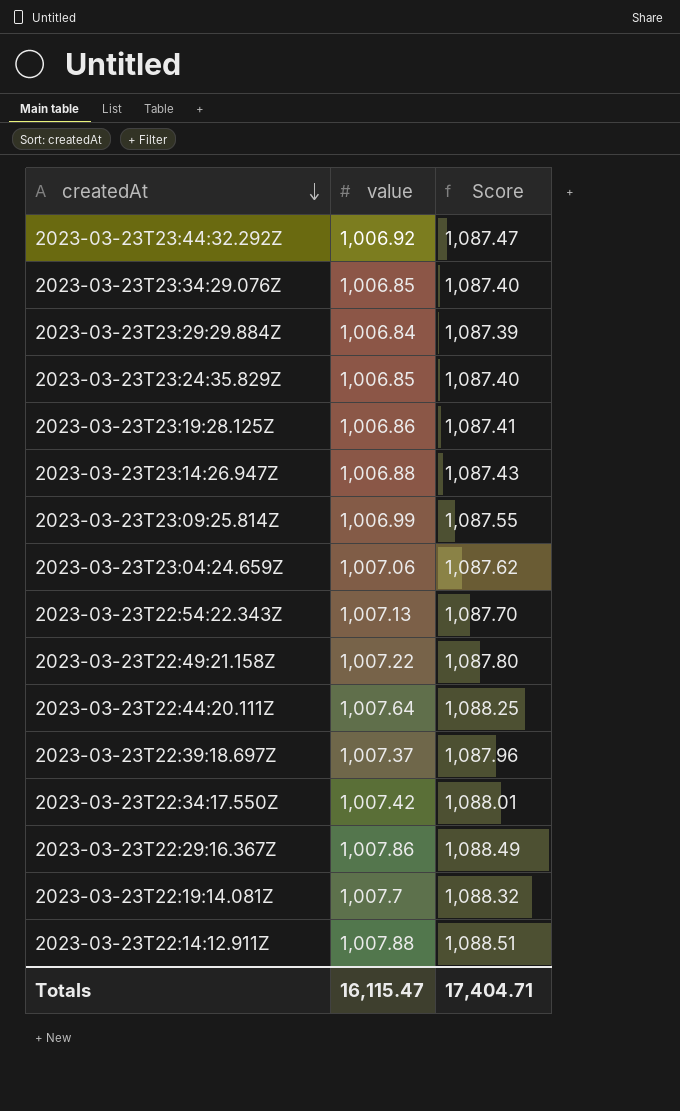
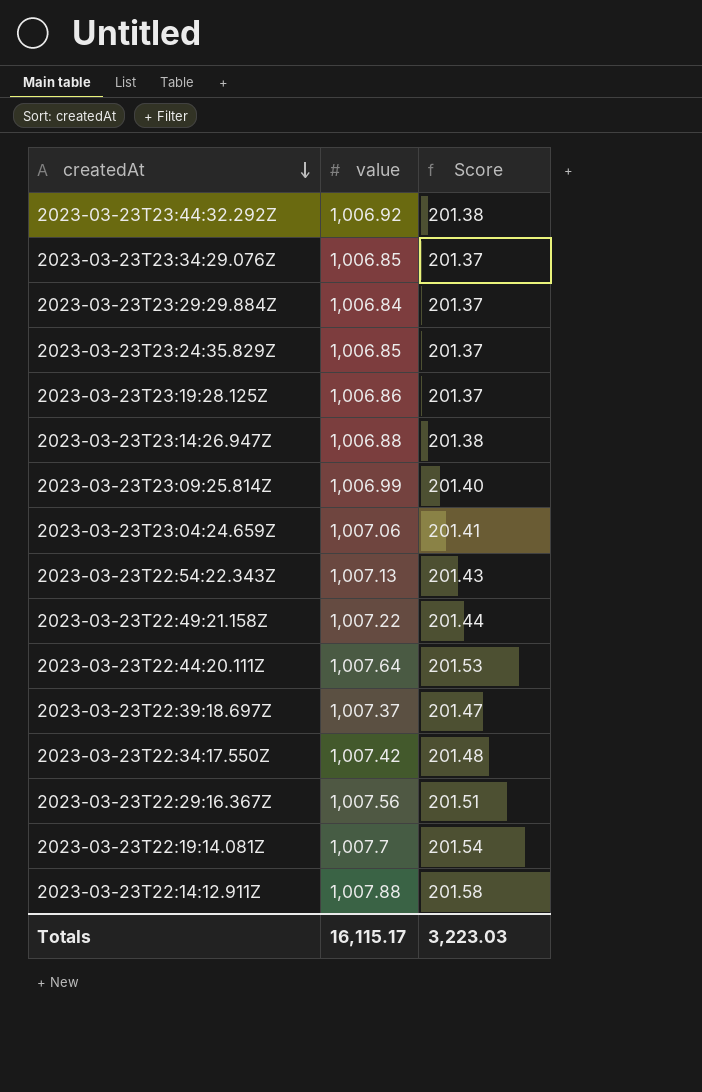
column Score | formula: [value] * 1.08 -> [value] * 0.2
2023-03-23T22:29:16.367Z | value: 1,007.86 -> 1,007.56
Totals | value: 16,115.47 -> 16,115.17
Totals | Score: 17,404.71 -> 3,223.03

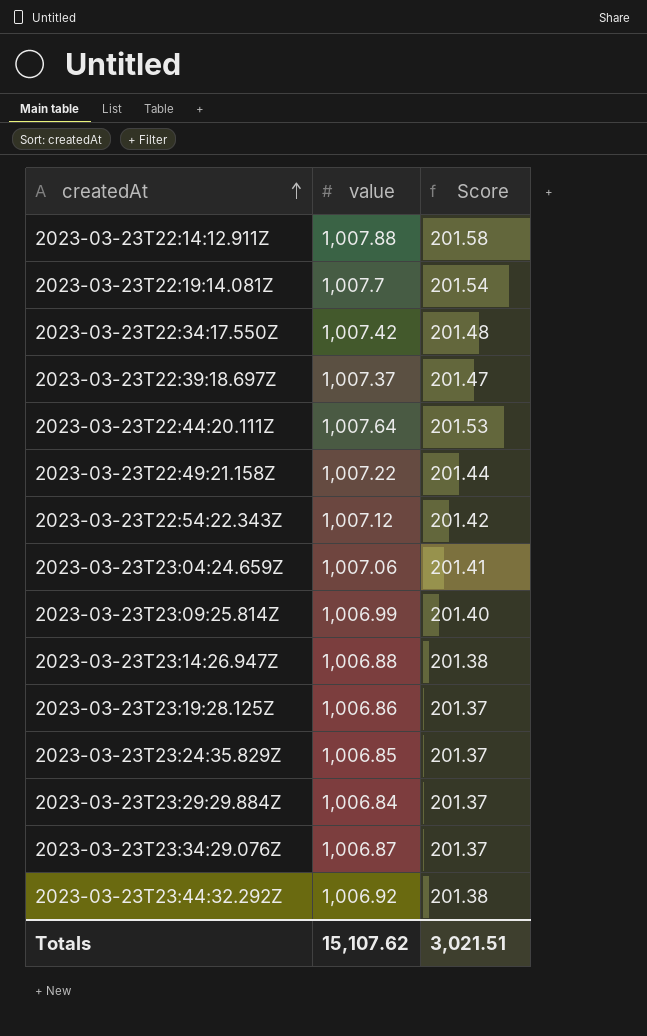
row order: createdAt descending -> createdAt ascending
row 2023-03-23T22:29:16.367Z: 1,007.56 | 201.51 -> none
2023-03-23T22:54:22.343Z | value: 1,007.13 -> 1,007.12
2023-03-23T22:54:22.343Z | Score: 201.43 -> 201.42
2023-03-23T23:34:29.076Z | value: 1,006.85 -> 1,006.87
Totals | value: 16,115.17 -> 15,107.62
Totals | Score: 3,223.03 -> 3,021.51

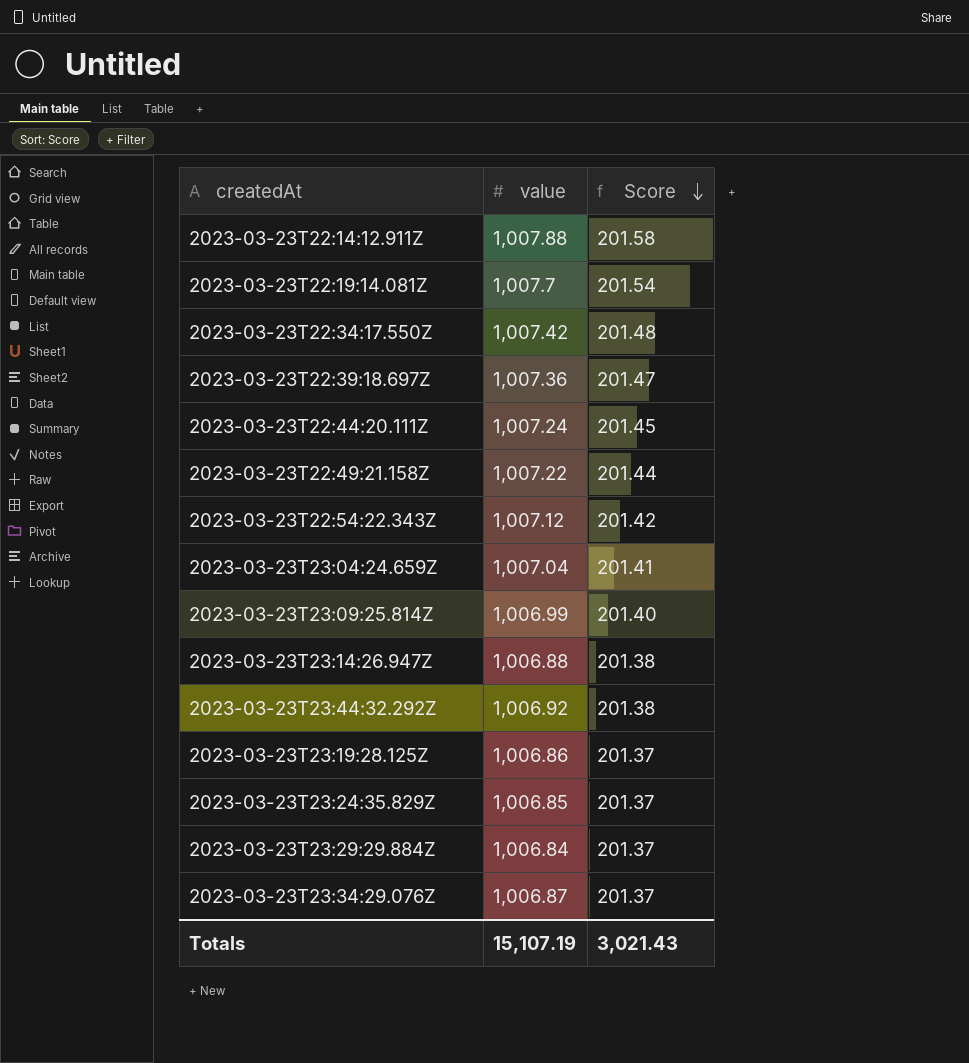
row order: createdAt ascending -> Score descending
2023-03-23T22:39:18.697Z | value: 1,007.37 -> 1,007.36
2023-03-23T22:44:20.111Z | value: 1,007.64 -> 1,007.24
2023-03-23T22:44:20.111Z | Score: 201.53 -> 201.45
2023-03-23T23:04:24.659Z | value: 1,007.06 -> 1,007.04
Totals | value: 15,107.62 -> 15,107.19
Totals | Score: 3,021.51 -> 3,021.43

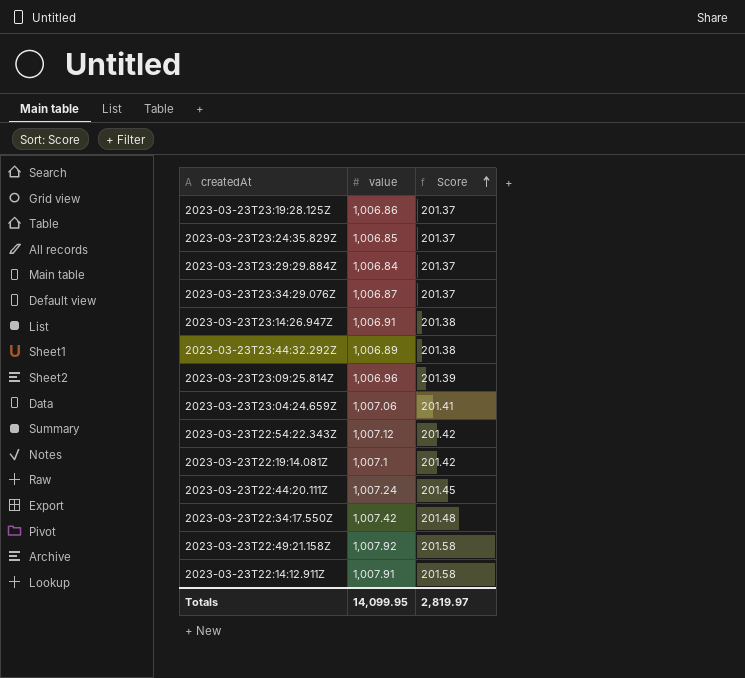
row order: Score descending -> Score ascending
row 2023-03-23T22:39:18.697Z: 1,007.36 | 201.47 -> none
2023-03-23T23:14:26.947Z | value: 1,006.88 -> 1,006.91
2023-03-23T23:44:32.292Z | value: 1,006.92 -> 1,006.89
2023-03-23T23:09:25.814Z | value: 1,006.99 -> 1,006.96
2023-03-23T23:09:25.814Z | Score: 201.40 -> 201.39
2023-03-23T23:04:24.659Z | value: 1,007.04 -> 1,007.06
2023-03-23T22:19:14.081Z | value: 1,007.7 -> 1,007.1
2023-03-23T22:19:14.081Z | Score: 201.54 -> 201.42
2023-03-23T22:49:21.158Z | value: 1,007.22 -> 1,007.92
2023-03-23T22:49:21.158Z | Score: 201.44 -> 201.58
2023-03-23T22:14:12.911Z | value: 1,007.88 -> 1,007.91
Totals | value: 15,107.19 -> 14,099.95
Totals | Score: 3,021.43 -> 2,819.97

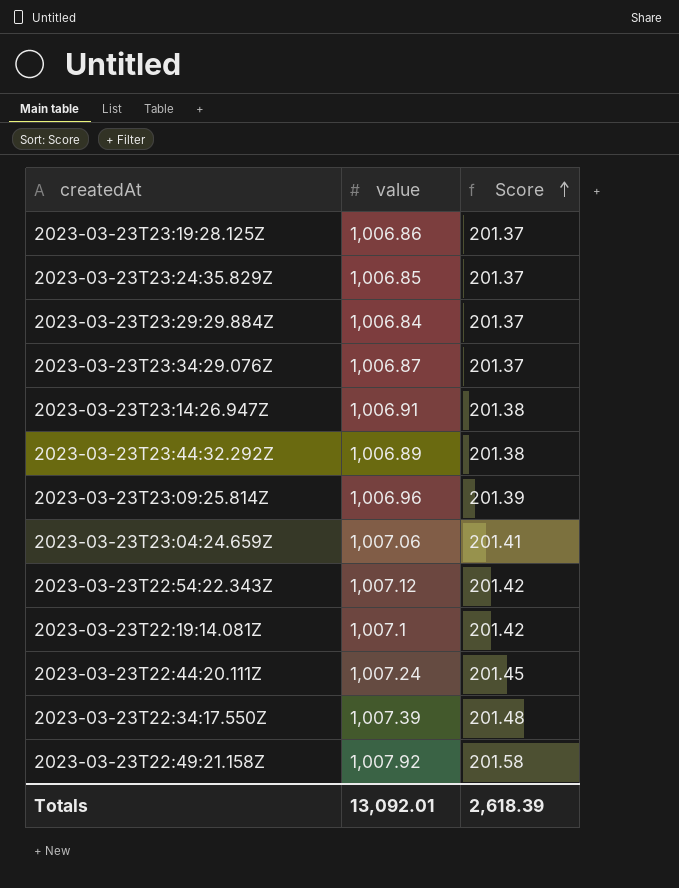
row 2023-03-23T22:14:12.911Z: 1,007.91 | 201.58 -> none
2023-03-23T22:34:17.550Z | value: 1,007.42 -> 1,007.39
Totals | value: 14,099.95 -> 13,092.01
Totals | Score: 2,819.97 -> 2,618.39

